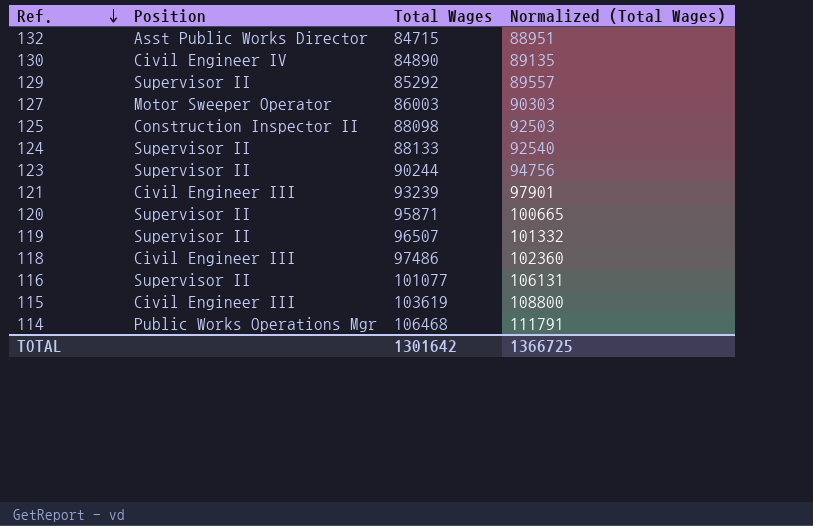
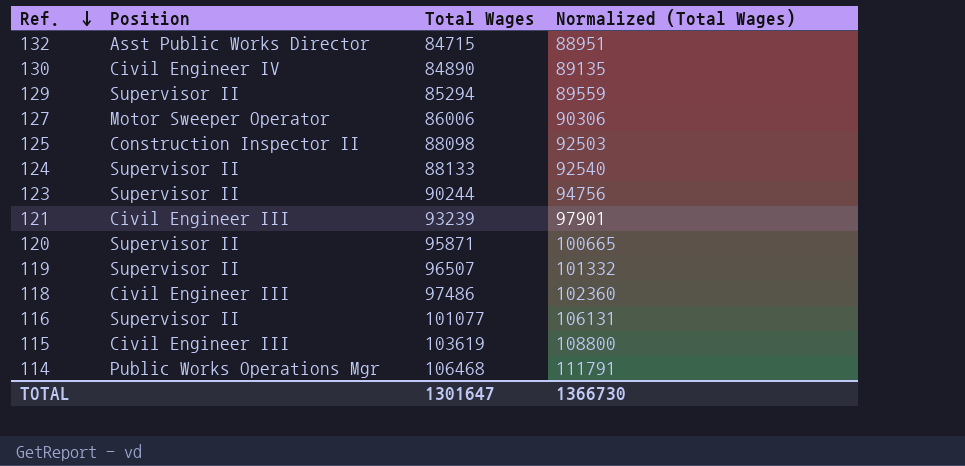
129 | Total Wages: 85292 -> 85294
129 | Normalized (Total Wages): 89557 -> 89559
127 | Total Wages: 86003 -> 86006
127 | Normalized (Total Wages): 90303 -> 90306
TOTAL | Total Wages: 1301642 -> 1301647
TOTAL | Normalized (Total Wages): 1366725 -> 1366730

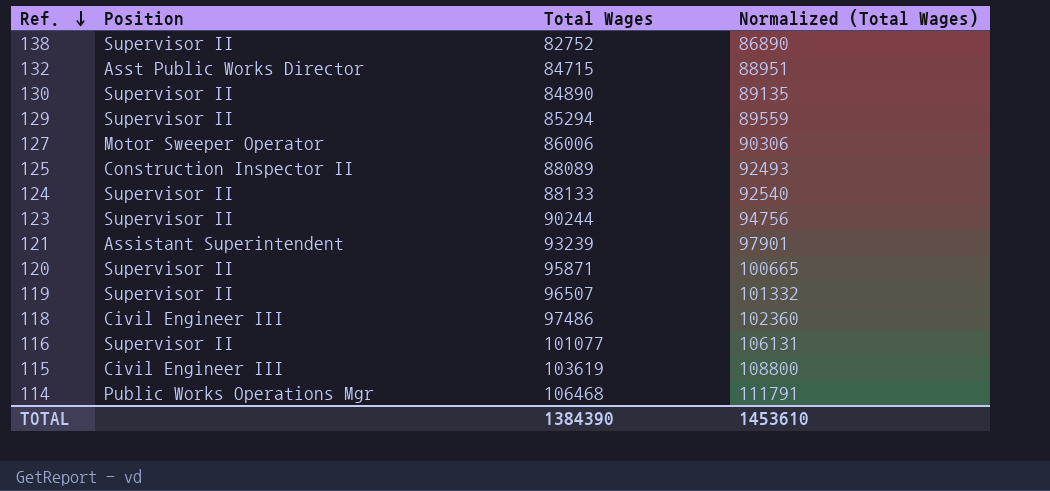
row 138: none -> Supervisor II | 82752 | 86890
130 | Position: Civil Engineer IV -> Supervisor II
125 | Total Wages: 88098 -> 88089
125 | Normalized (Total Wages): 92503 -> 92493
121 | Position: Civil Engineer III -> Assistant Superintendent
TOTAL | Total Wages: 1301647 -> 1384390
TOTAL | Normalized (Total Wages): 1366730 -> 1453610

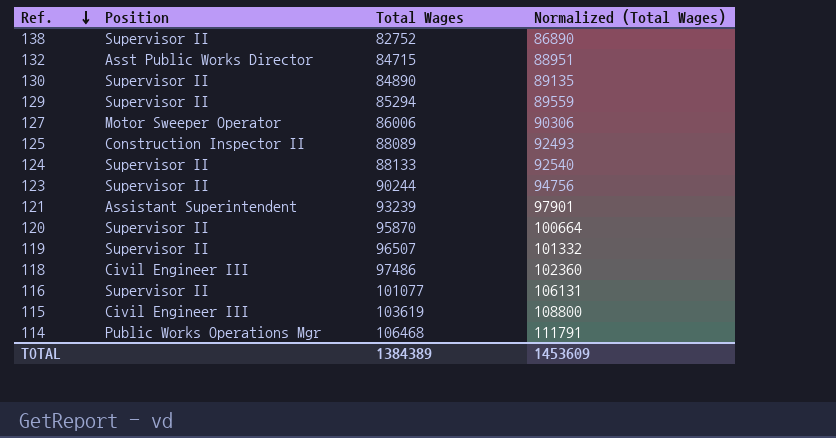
120 | Total Wages: 95871 -> 95870
120 | Normalized (Total Wages): 100665 -> 100664
TOTAL | Total Wages: 1384390 -> 1384389
TOTAL | Normalized (Total Wages): 1453610 -> 1453609

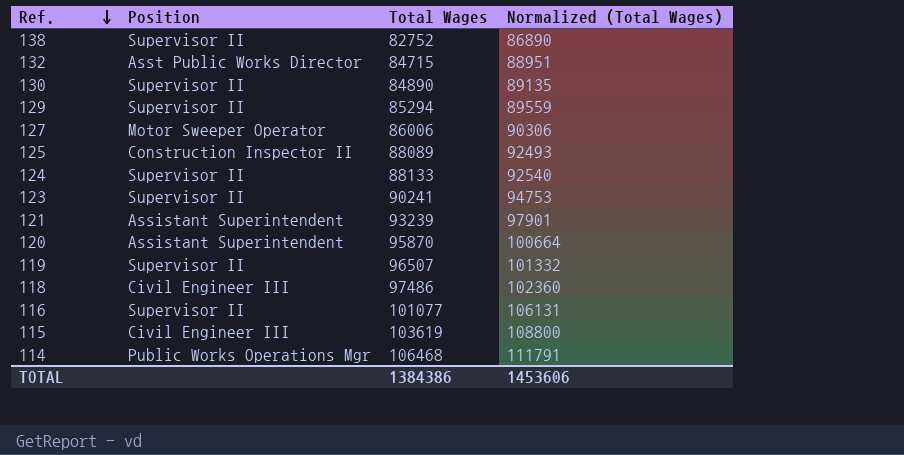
123 | Total Wages: 90244 -> 90241
123 | Normalized (Total Wages): 94756 -> 94753
120 | Position: Supervisor II -> Assistant Superintendent
TOTAL | Total Wages: 1384389 -> 1384386
TOTAL | Normalized (Total Wages): 1453609 -> 1453606

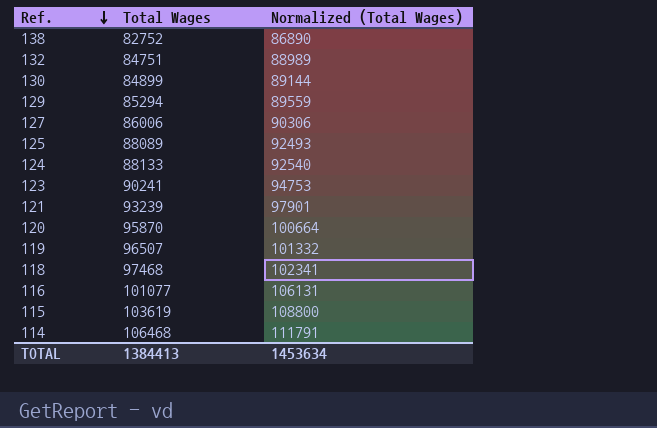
column Position | position: 2 -> none
132 | Total Wages: 84715 -> 84751
132 | Normalized (Total Wages): 88951 -> 88989
130 | Total Wages: 84890 -> 84899
130 | Normalized (Total Wages): 89135 -> 89144
118 | Total Wages: 97486 -> 97468
118 | Normalized (Total Wages): 102360 -> 102341
TOTAL | Total Wages: 1384386 -> 1384413
TOTAL | Normalized (Total Wages): 1453606 -> 1453634

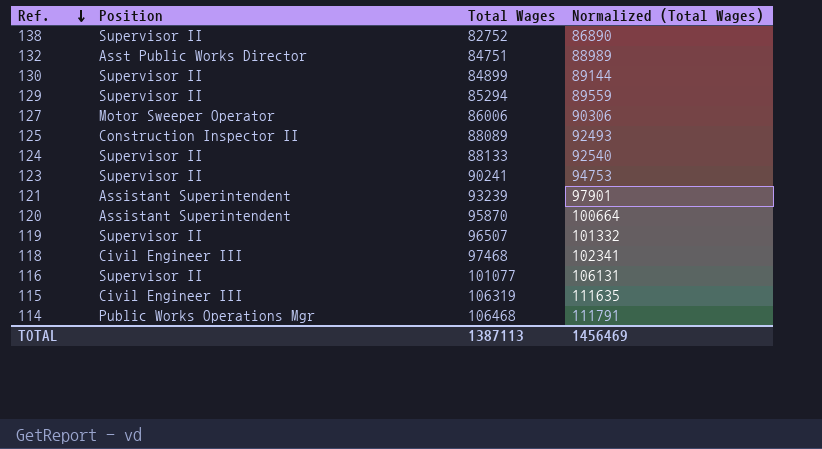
column Position | position: none -> 2
115 | Total Wages: 103619 -> 106319
115 | Normalized (Total Wages): 108800 -> 111635
TOTAL | Total Wages: 1384413 -> 1387113
TOTAL | Normalized (Total Wages): 1453634 -> 1456469

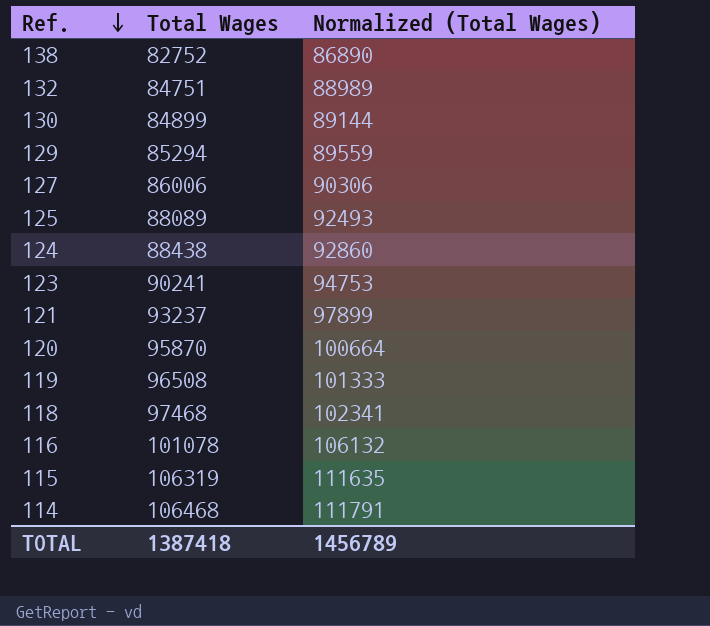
column Position | position: 2 -> none
124 | Total Wages: 88133 -> 88438
124 | Normalized (Total Wages): 92540 -> 92860
121 | Total Wages: 93239 -> 93237
121 | Normalized (Total Wages): 97901 -> 97899
119 | Total Wages: 96507 -> 96508
119 | Normalized (Total Wages): 101332 -> 101333
116 | Total Wages: 101077 -> 101078
116 | Normalized (Total Wages): 106131 -> 106132
TOTAL | Total Wages: 1387113 -> 1387418
TOTAL | Normalized (Total Wages): 1456469 -> 1456789

